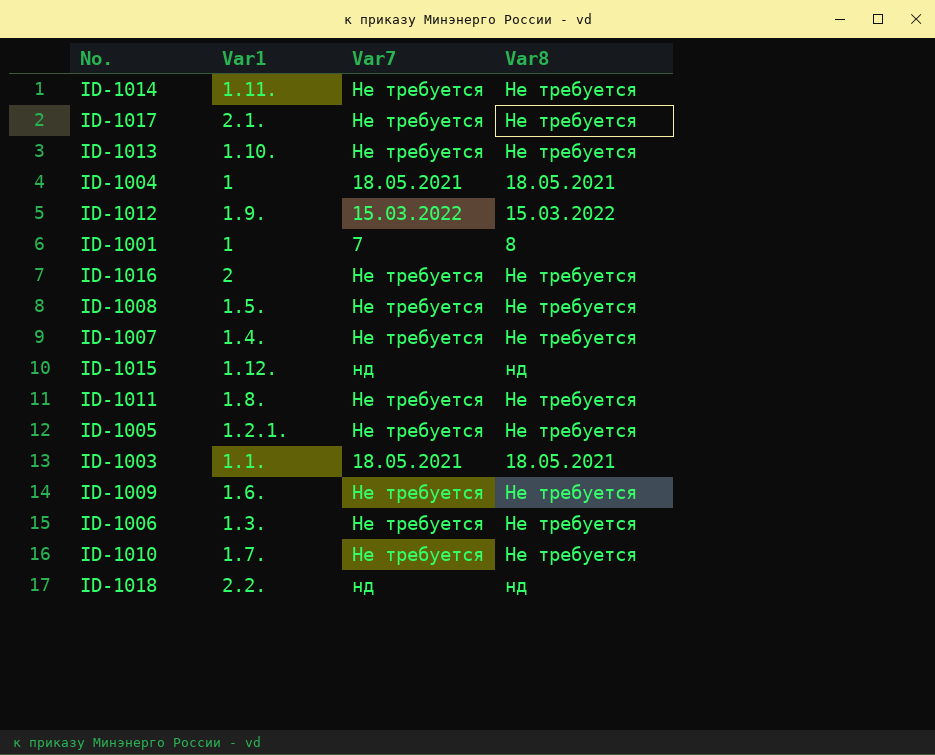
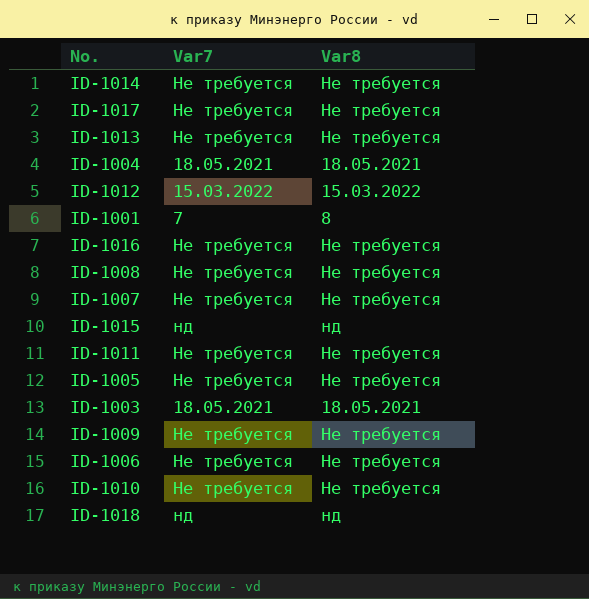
column Var1 | position: 2 -> none

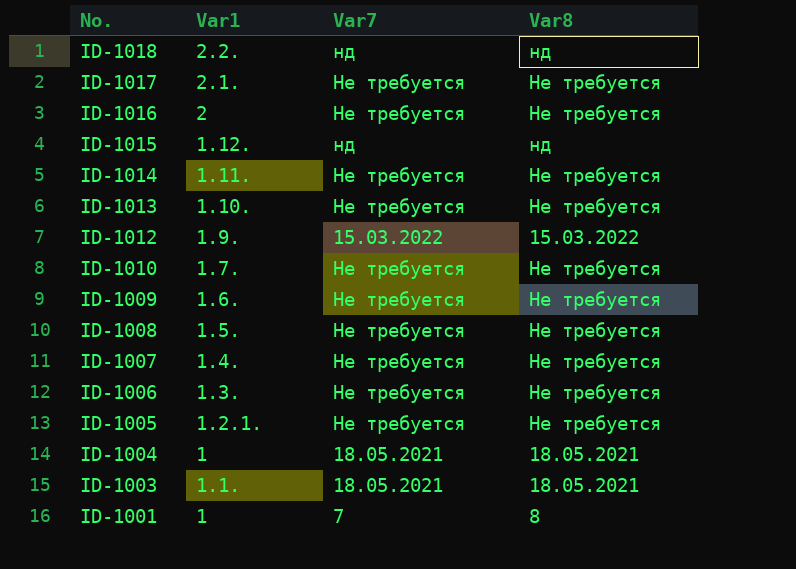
row order: none -> No. descending
column Var1 | position: none -> 2
row ID-1011: Не требуется | Не требуется -> none

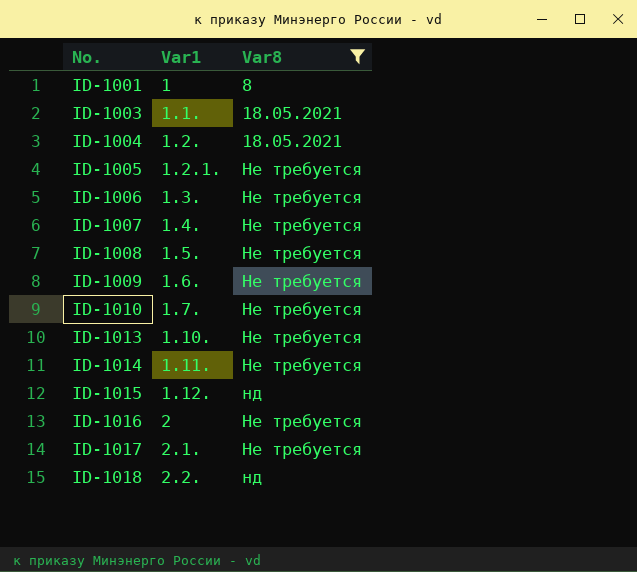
filter: none -> Var8 != 15.03.2022
row order: No. descending -> No. ascending
column Var7 | position: 3 -> none
ID-1004 | Var1: 1 -> 1.2.

